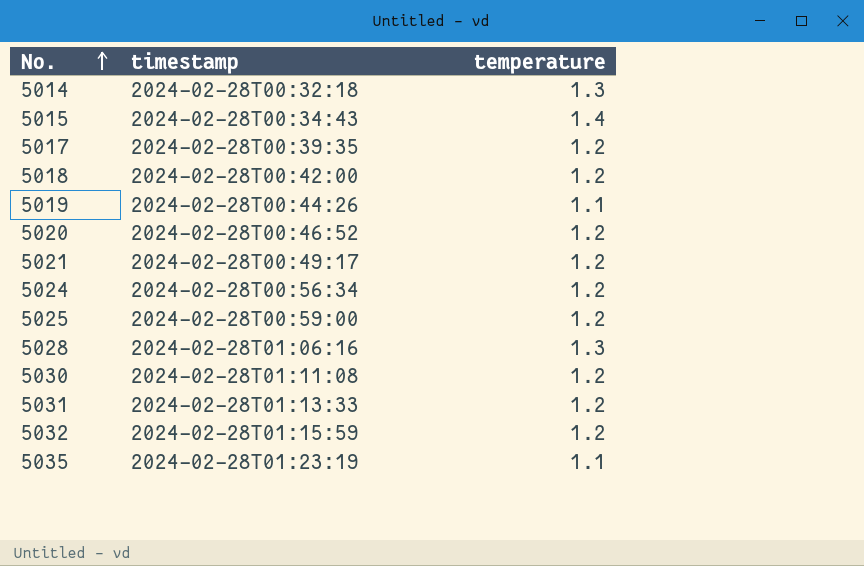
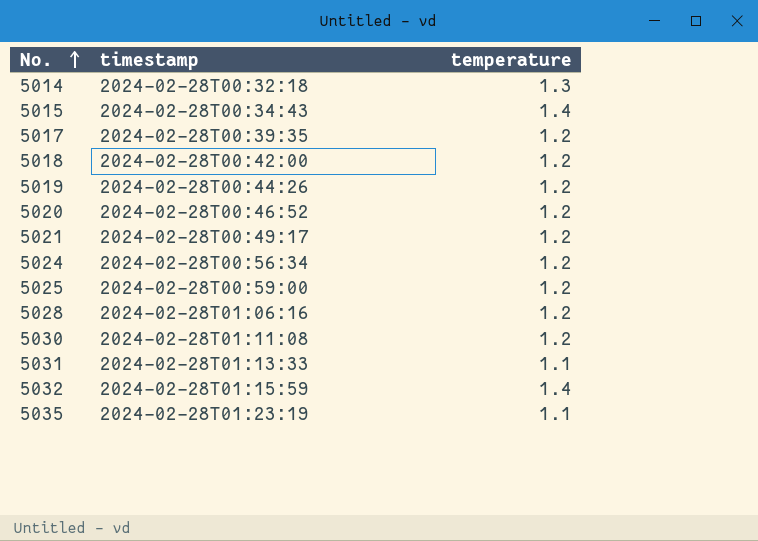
5019 | temperature: 1.1 -> 1.2
5028 | temperature: 1.3 -> 1.2
5031 | temperature: 1.2 -> 1.1
5032 | temperature: 1.2 -> 1.4

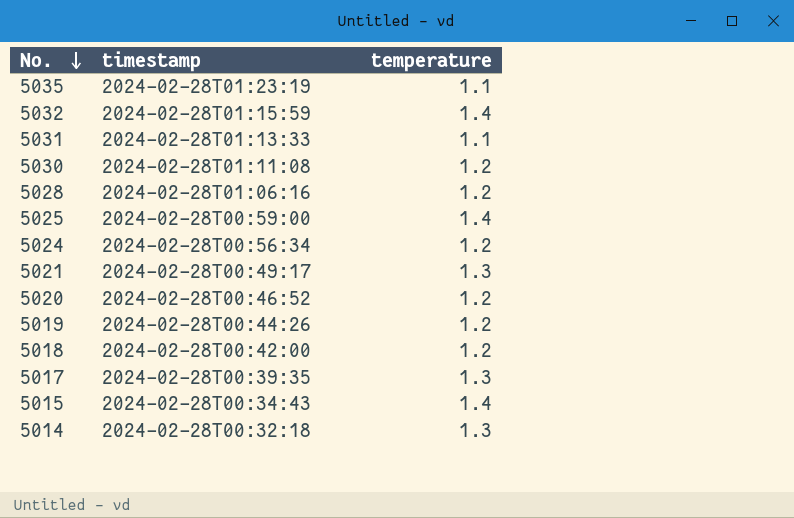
row order: No. ascending -> No. descending
5025 | temperature: 1.2 -> 1.4
5021 | temperature: 1.2 -> 1.3
5017 | temperature: 1.2 -> 1.3

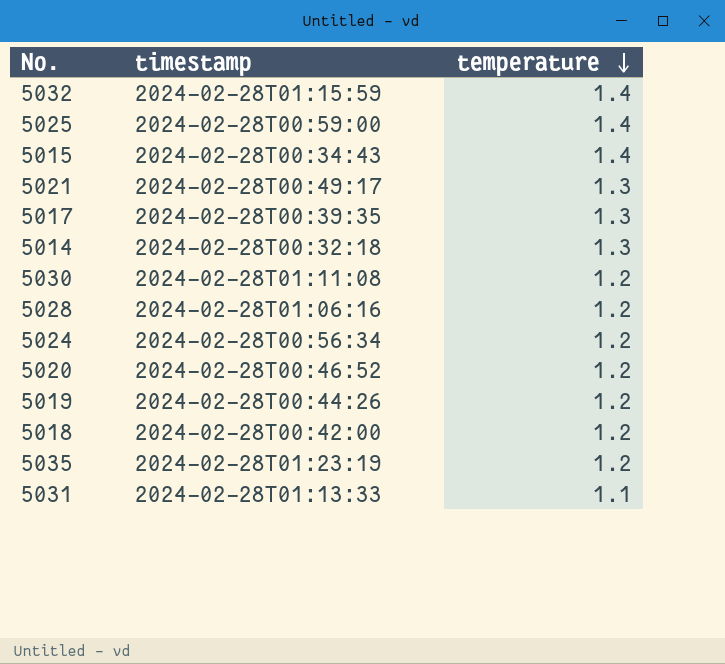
row order: No. descending -> temperature descending
5035 | temperature: 1.1 -> 1.2

